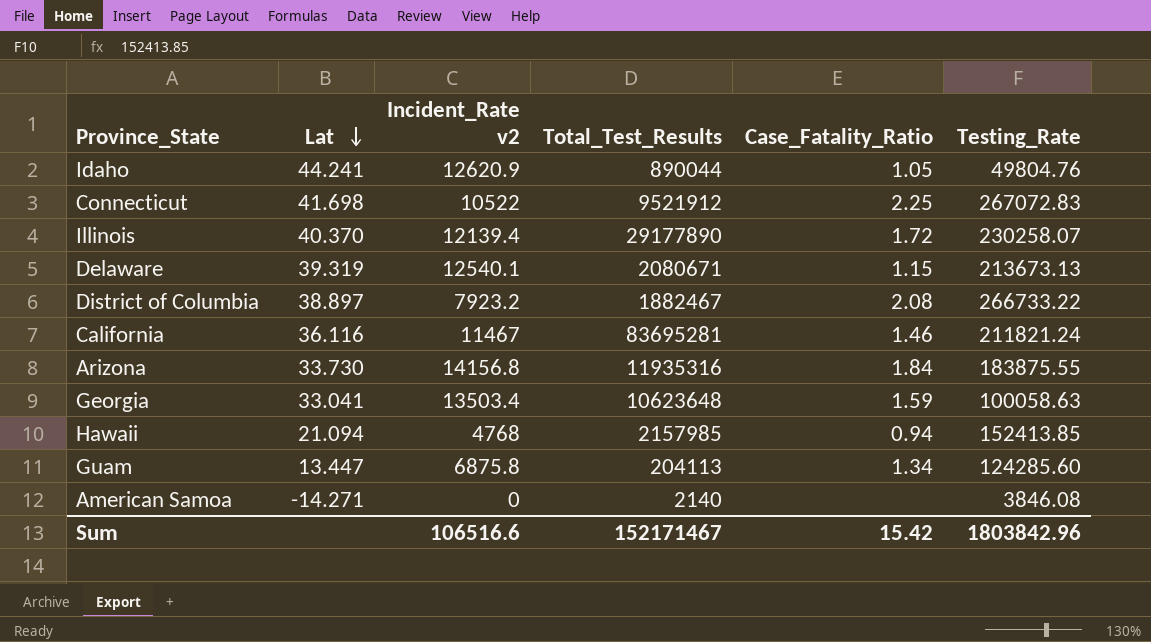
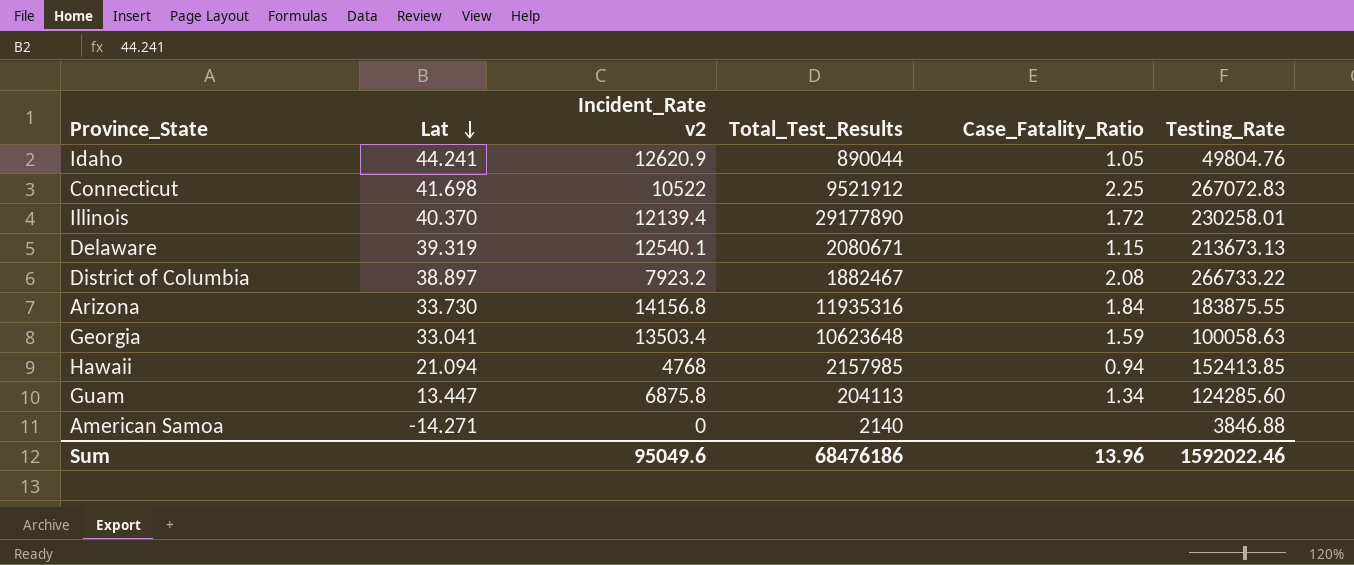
row California: 36.116 | 11467 | 83695281 | 1.46 | 211821.24 -> none
Illinois | Testing_Rate: 230258.07 -> 230258.01
American Samoa | Testing_Rate: 3846.08 -> 3846.88
Sum | Incident_Rate v2: 106516.6 -> 95049.6
Sum | Total_Test_Results: 152171467 -> 68476186
Sum | Case_Fatality_Ratio: 15.42 -> 13.96
Sum | Testing_Rate: 1803842.96 -> 1592022.46

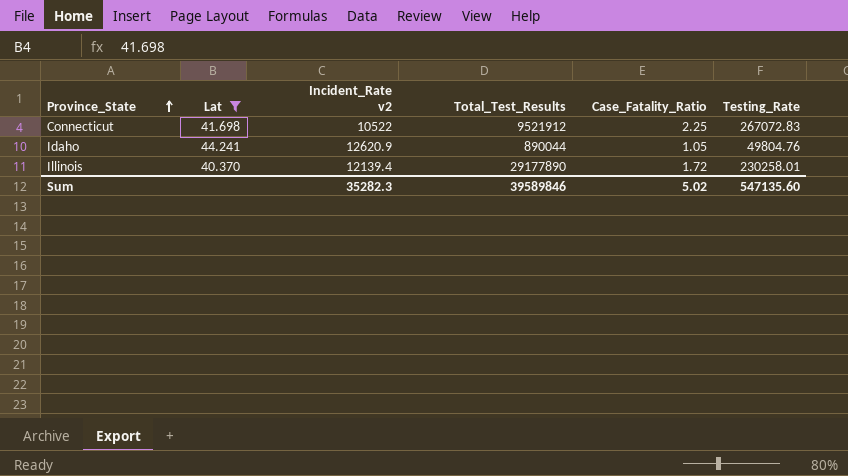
filter: none -> Lat >= 40.370
row order: Lat descending -> Province_State ascending
Sum | Incident_Rate v2: 95049.6 -> 35282.3
Sum | Total_Test_Results: 68476186 -> 39589846
Sum | Case_Fatality_Ratio: 13.96 -> 5.02
Sum | Testing_Rate: 1592022.46 -> 547135.60

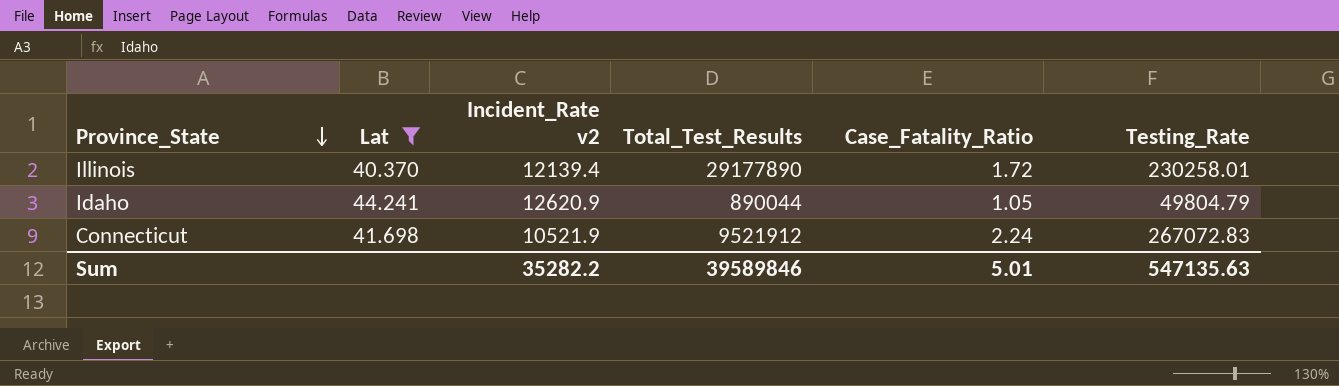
row order: Province_State ascending -> Province_State descending
Idaho | Testing_Rate: 49804.76 -> 49804.79
Connecticut | Incident_Rate v2: 10522 -> 10521.9
Connecticut | Case_Fatality_Ratio: 2.25 -> 2.24
Sum | Incident_Rate v2: 35282.3 -> 35282.2
Sum | Case_Fatality_Ratio: 5.02 -> 5.01
Sum | Testing_Rate: 547135.60 -> 547135.63

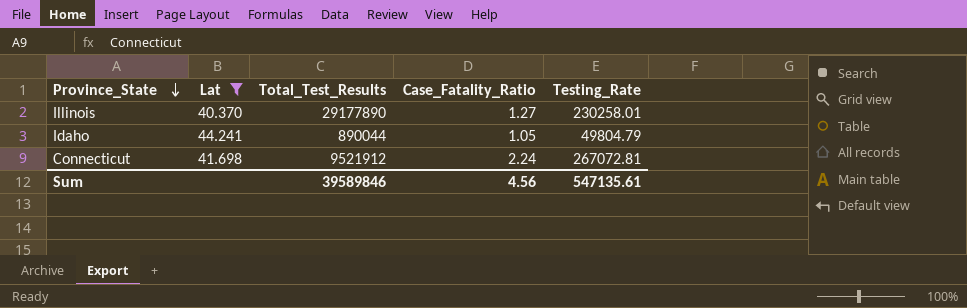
column Incident_Rate v2 | position: 3 -> none
Illinois | Case_Fatality_Ratio: 1.72 -> 1.27
Connecticut | Testing_Rate: 267072.83 -> 267072.81
Sum | Case_Fatality_Ratio: 5.01 -> 4.56
Sum | Testing_Rate: 547135.63 -> 547135.61

